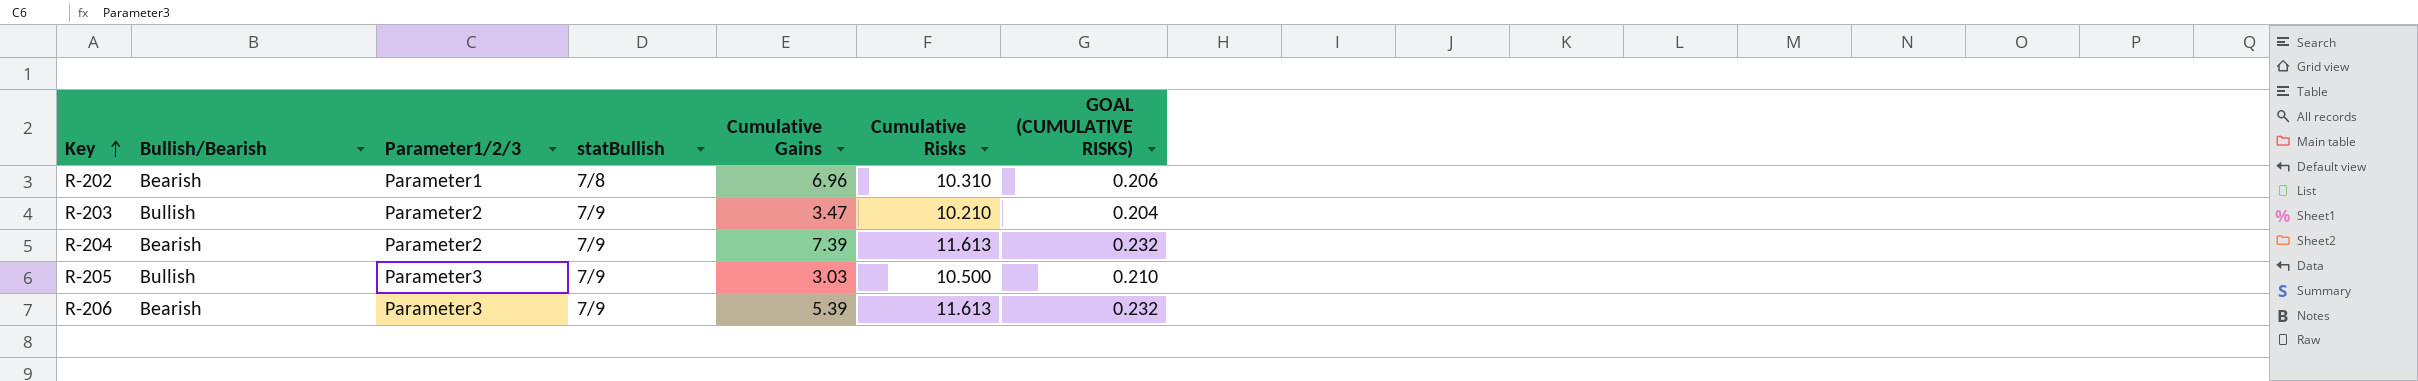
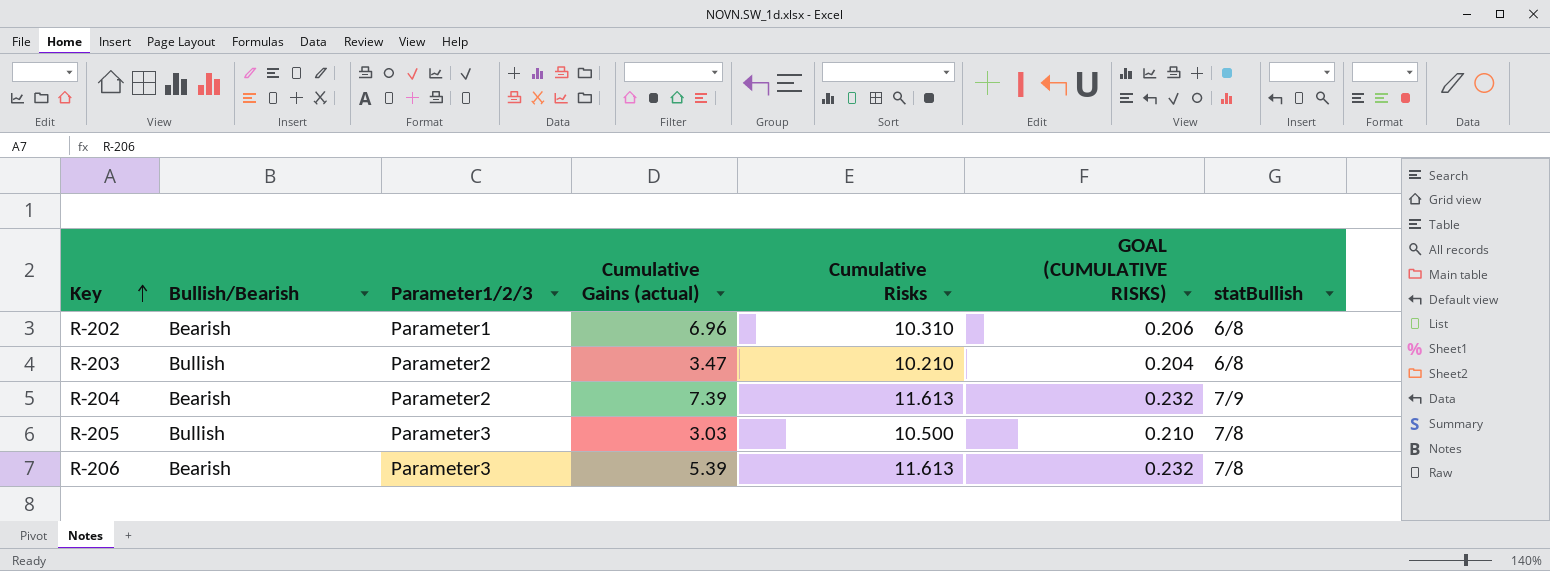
column name: Cumulative Gains -> Cumulative Gains (actual)
column statBullish | position: 4 -> 7
R-202 | statBullish: 7/8 -> 6/8
R-203 | statBullish: 7/9 -> 6/8
R-205 | statBullish: 7/9 -> 7/8
R-206 | statBullish: 7/9 -> 7/8

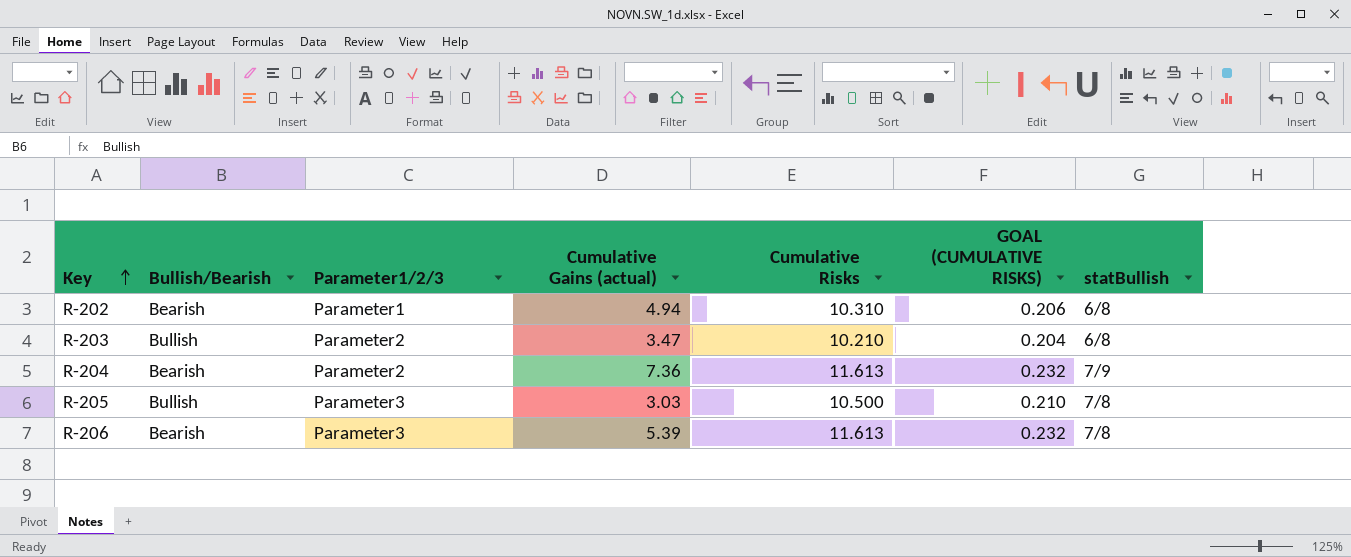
R-202 | Cumulative Gains (actual): 6.96 -> 4.94
R-204 | Cumulative Gains (actual): 7.39 -> 7.36

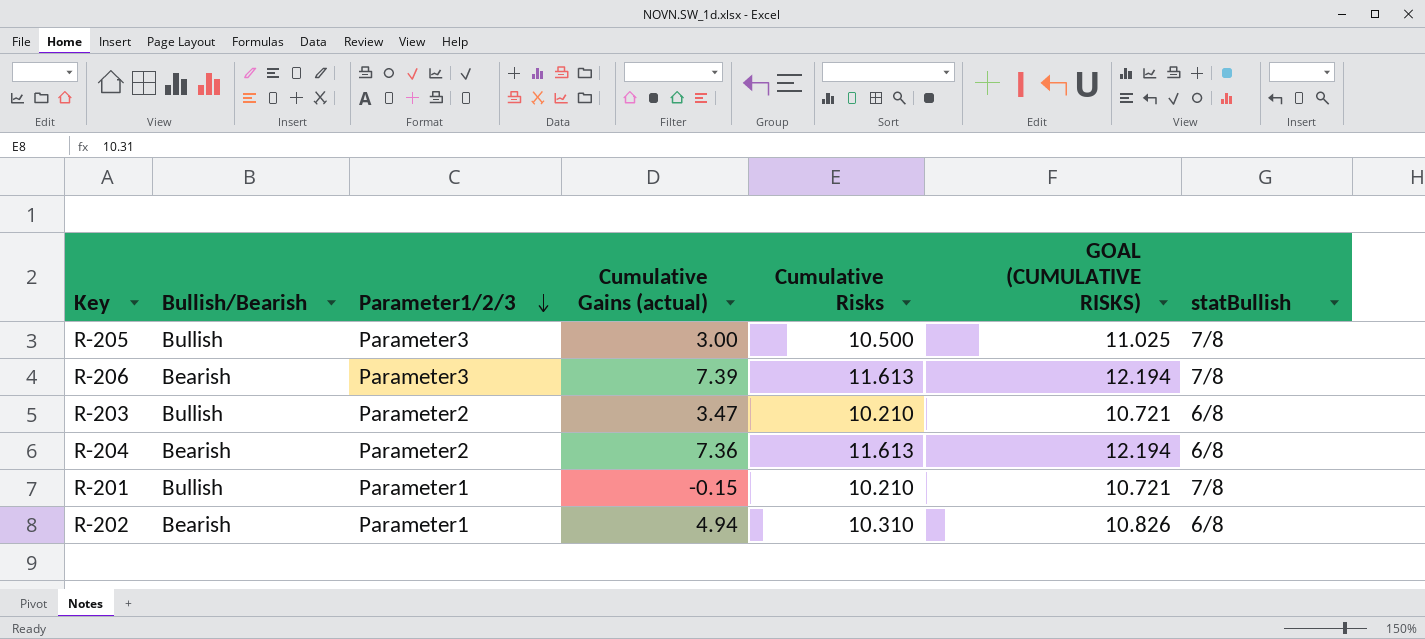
row order: Key ascending -> Parameter1/2/3 descending
column GOAL (CUMULATIVE RISKS) | formula: [Cumulative Risks] * 0.02 -> [Cumulative Risks] * 1.05
R-205 | Cumulative Gains (actual): 3.03 -> 3.00
R-206 | Cumulative Gains (actual): 5.39 -> 7.39
R-204 | statBullish: 7/9 -> 6/8
row R-201: none -> Bullish | Parameter1 | -0.15 | 10.210 | 10.721 | 7/8

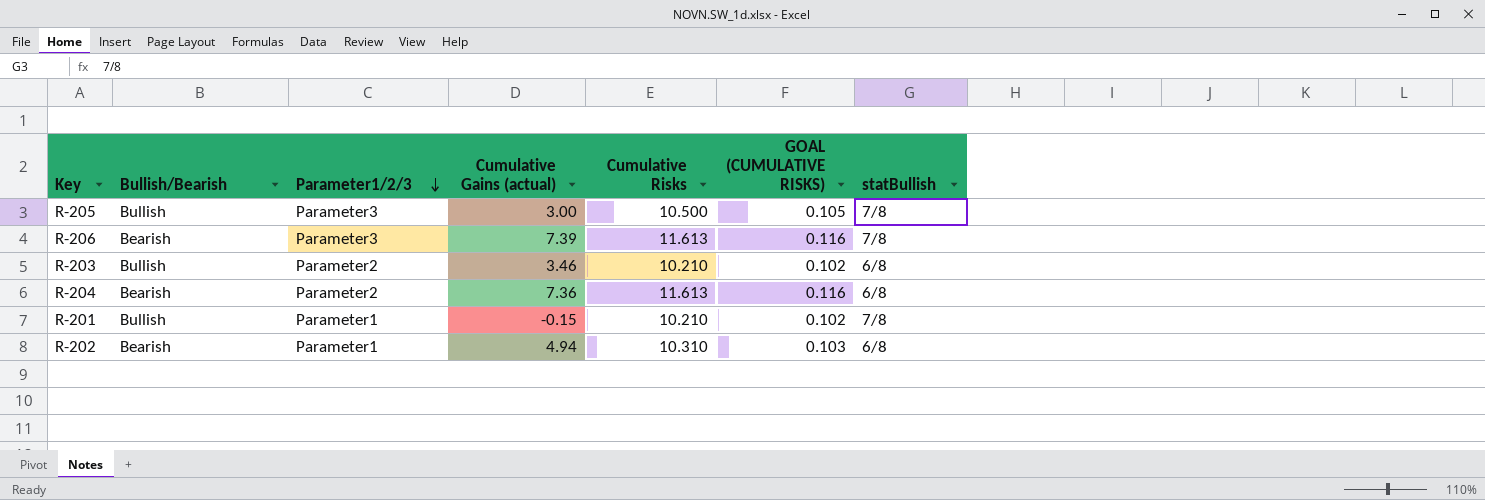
column GOAL (CUMULATIVE RISKS) | formula: [Cumulative Risks] * 1.05 -> [Cumulative Risks] * 0.01
R-203 | Cumulative Gains (actual): 3.47 -> 3.46

